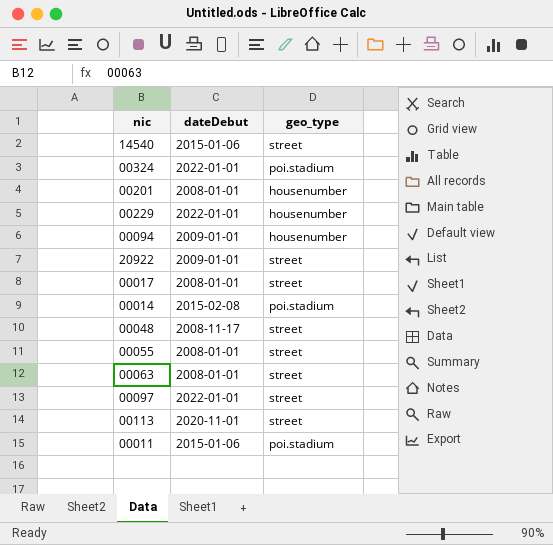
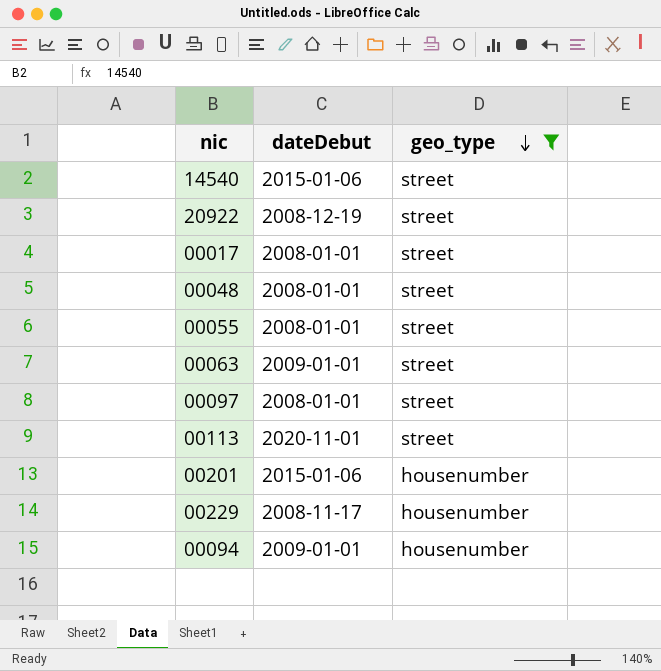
filter: none -> geo_type != poi.stadium
row order: none -> geo_type descending
20922 | dateDebut: 2009-01-01 -> 2008-12-19
00048 | dateDebut: 2008-11-17 -> 2008-01-01
00063 | dateDebut: 2008-01-01 -> 2009-01-01
00097 | dateDebut: 2022-01-01 -> 2008-01-01
00201 | dateDebut: 2008-01-01 -> 2015-01-06
00229 | dateDebut: 2022-01-01 -> 2008-11-17

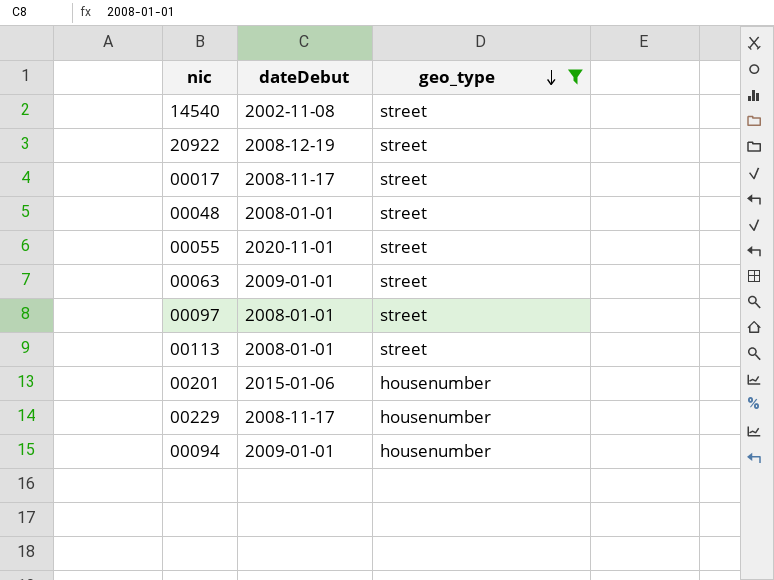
14540 | dateDebut: 2015-01-06 -> 2002-11-08
00017 | dateDebut: 2008-01-01 -> 2008-11-17
00055 | dateDebut: 2008-01-01 -> 2020-11-01
00113 | dateDebut: 2020-11-01 -> 2008-01-01

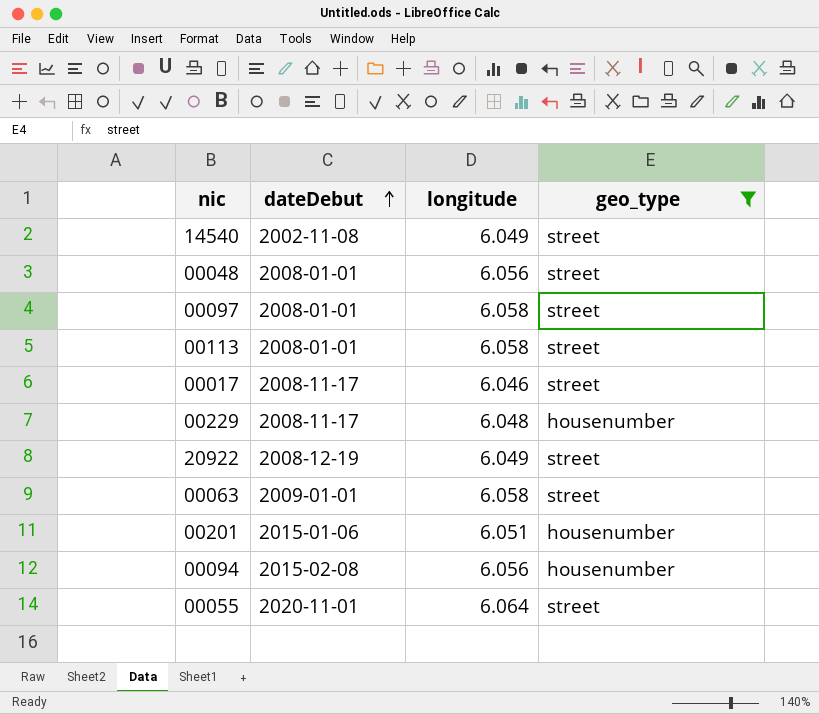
row order: geo_type descending -> dateDebut ascending
column longitude | position: none -> 3
00094 | dateDebut: 2009-01-01 -> 2015-02-08

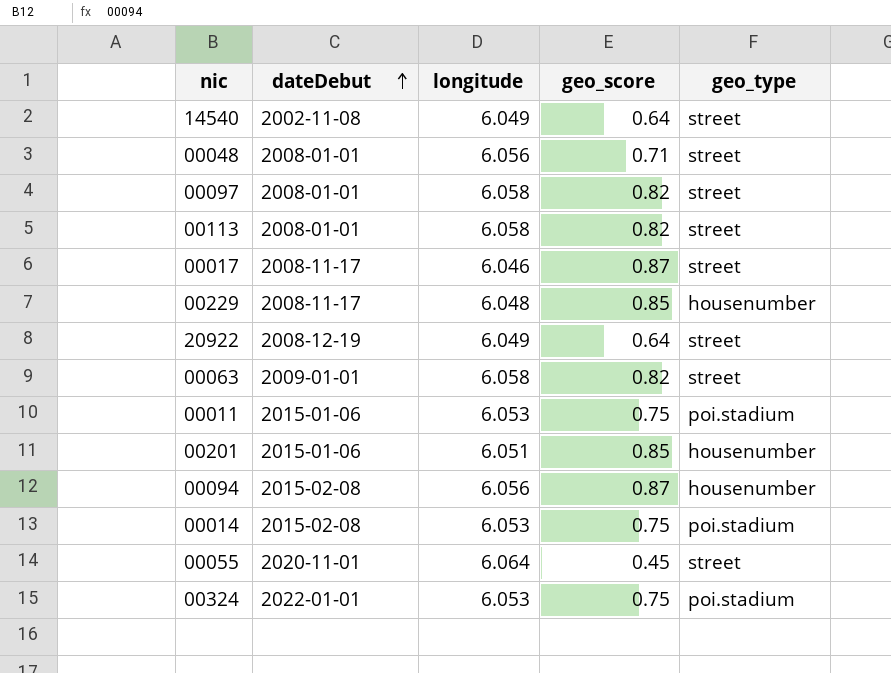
filter: geo_type != poi.stadium -> none
column geo_score | position: none -> 4

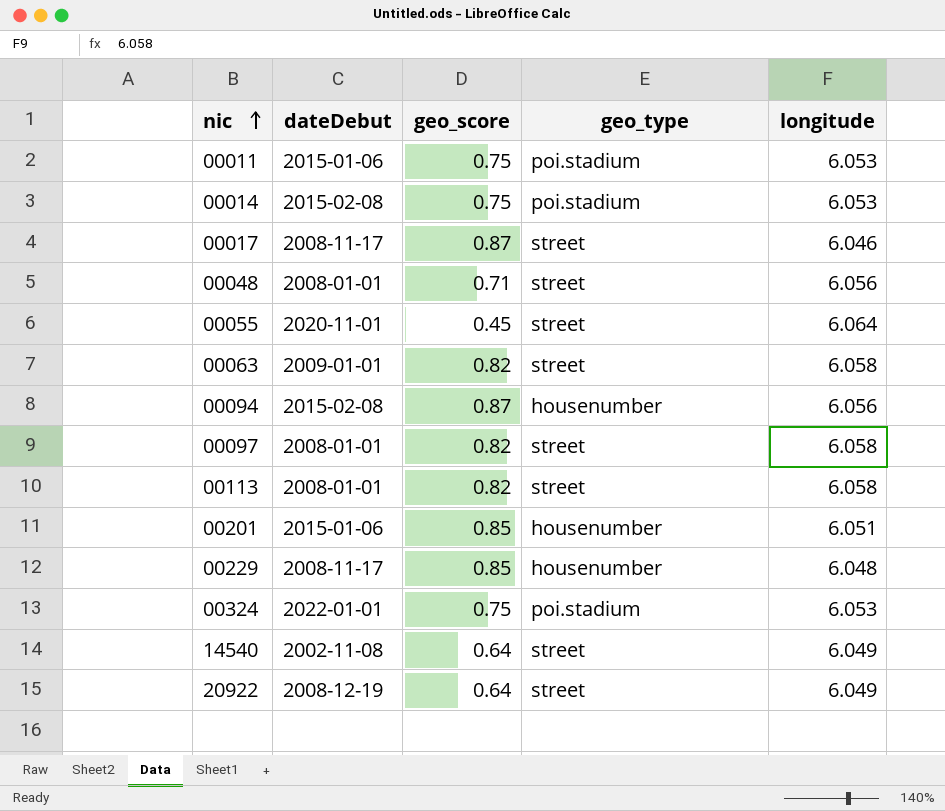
row order: dateDebut ascending -> nic ascending
column longitude | position: 3 -> 5

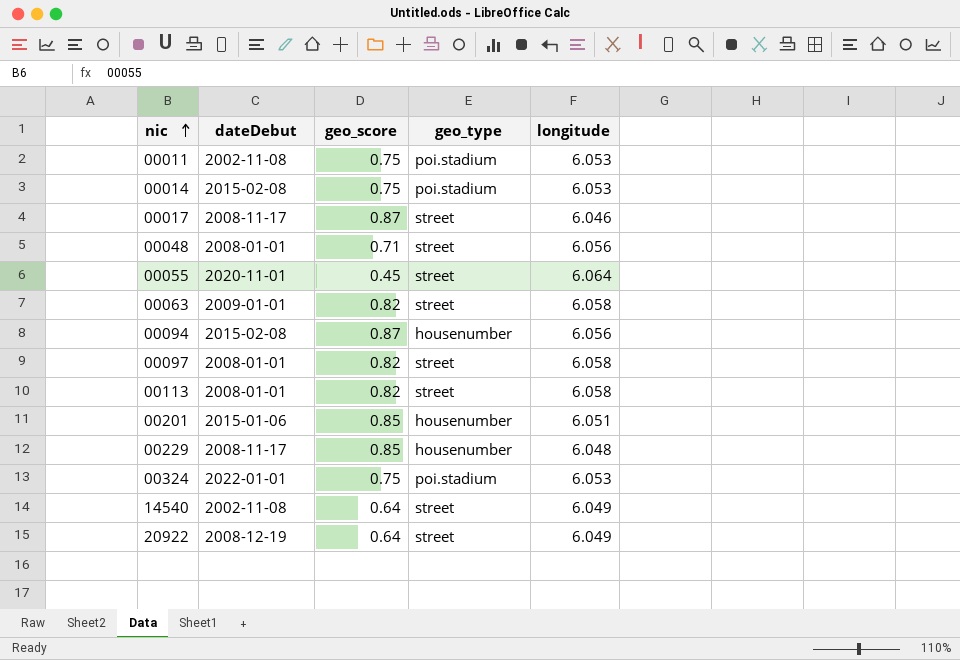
00011 | dateDebut: 2015-01-06 -> 2002-11-08

